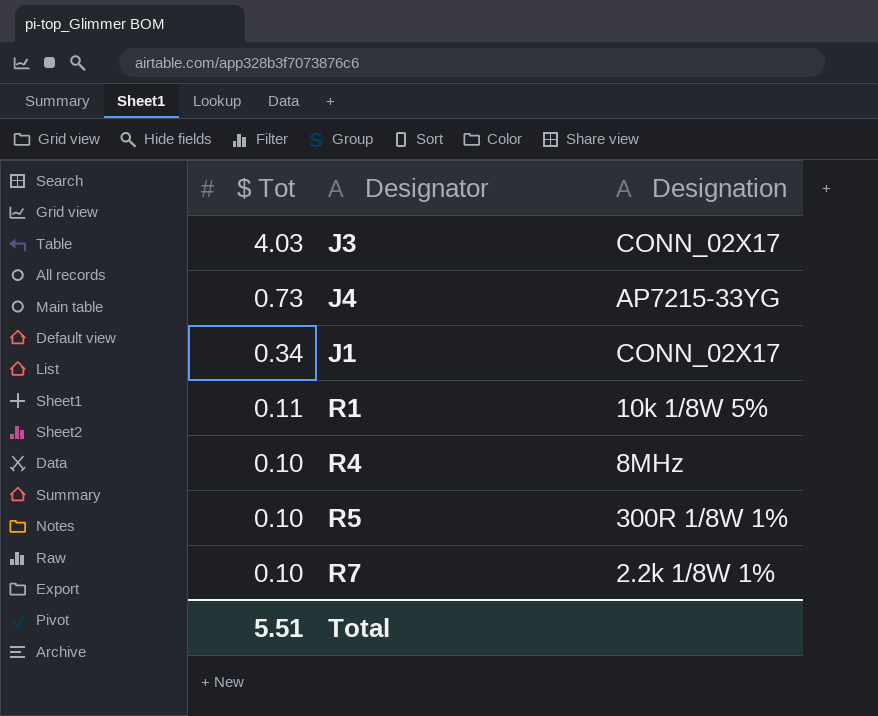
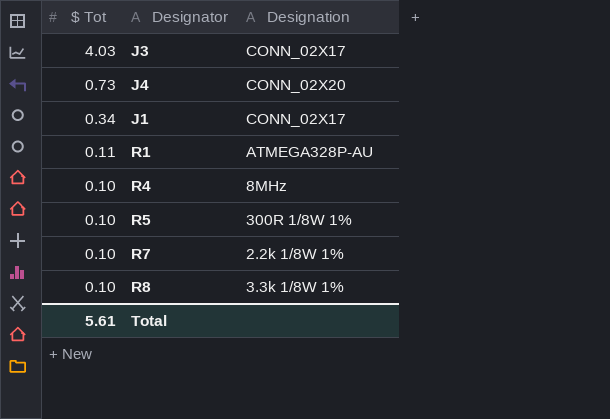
J4 | Designation: AP7215-33YG -> CONN_02X20
R1 | Designation: 10k 1/8W 5% -> ATMEGA328P-AU
row R8: none -> 0.10 | 3.3k 1/8W 1%
Total | $ Tot: 5.51 -> 5.61

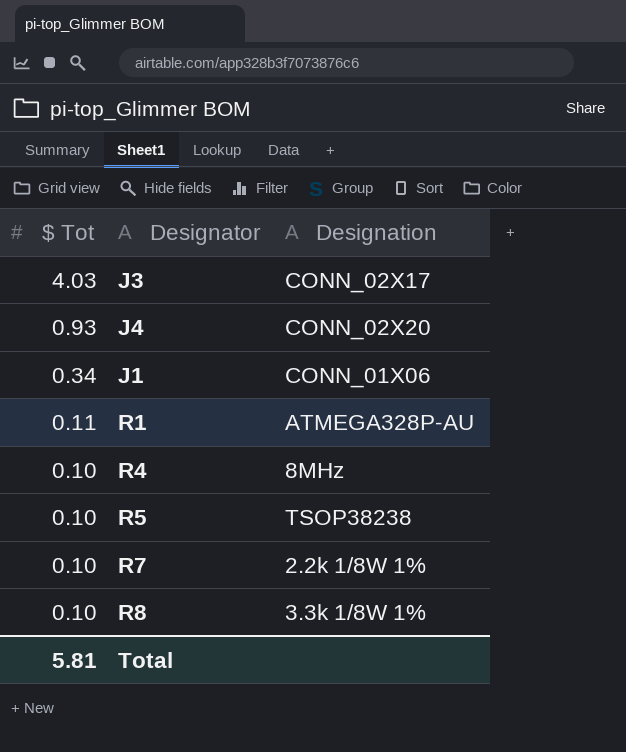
J4 | $ Tot: 0.73 -> 0.93
J1 | Designation: CONN_02X17 -> CONN_01X06
R5 | Designation: 300R 1/8W 1% -> TSOP38238
Total | $ Tot: 5.61 -> 5.81

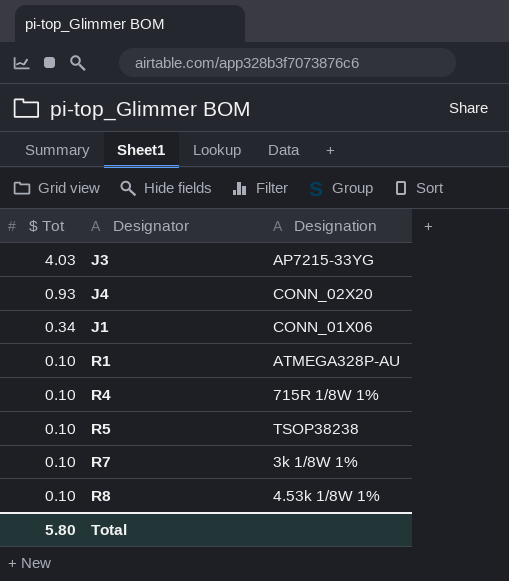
J3 | Designation: CONN_02X17 -> AP7215-33YG
R1 | $ Tot: 0.11 -> 0.10
R4 | Designation: 8MHz -> 715R 1/8W 1%
R7 | Designation: 2.2k 1/8W 1% -> 3k 1/8W 1%
R8 | Designation: 3.3k 1/8W 1% -> 4.53k 1/8W 1%
Total | $ Tot: 5.81 -> 5.80

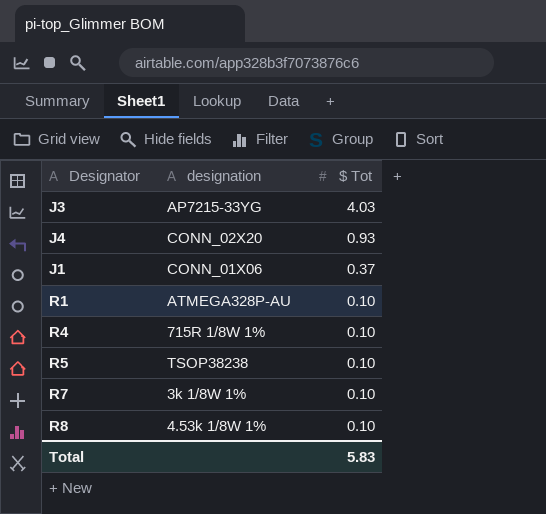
column name: Designation -> designation
column $ Tot | position: 1 -> 3
J1 | $ Tot: 0.34 -> 0.37
Total | $ Tot: 5.80 -> 5.83

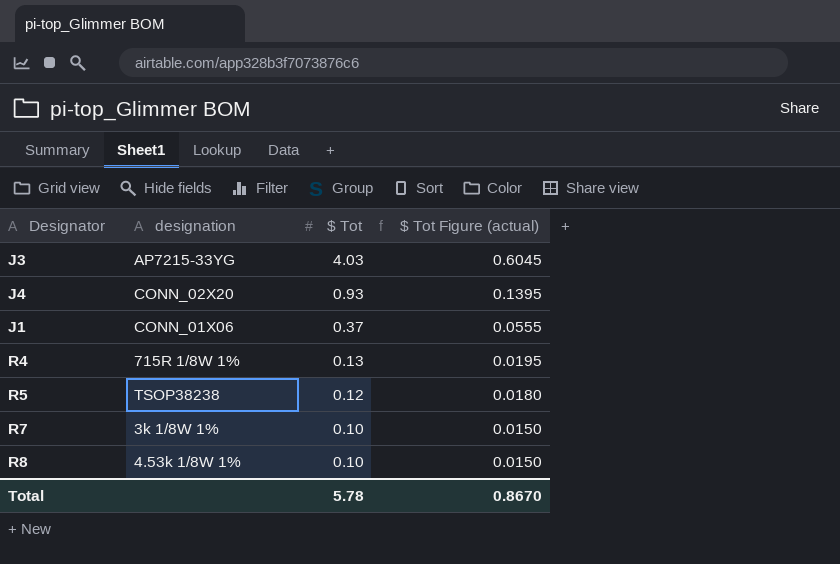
column $ Tot Figure (actual) | formula: none -> [$ Tot] * 0.15
row R1: ATMEGA328P-AU | 0.10 -> none
R4 | $ Tot: 0.10 -> 0.13
R5 | $ Tot: 0.10 -> 0.12
Total | $ Tot: 5.83 -> 5.78

